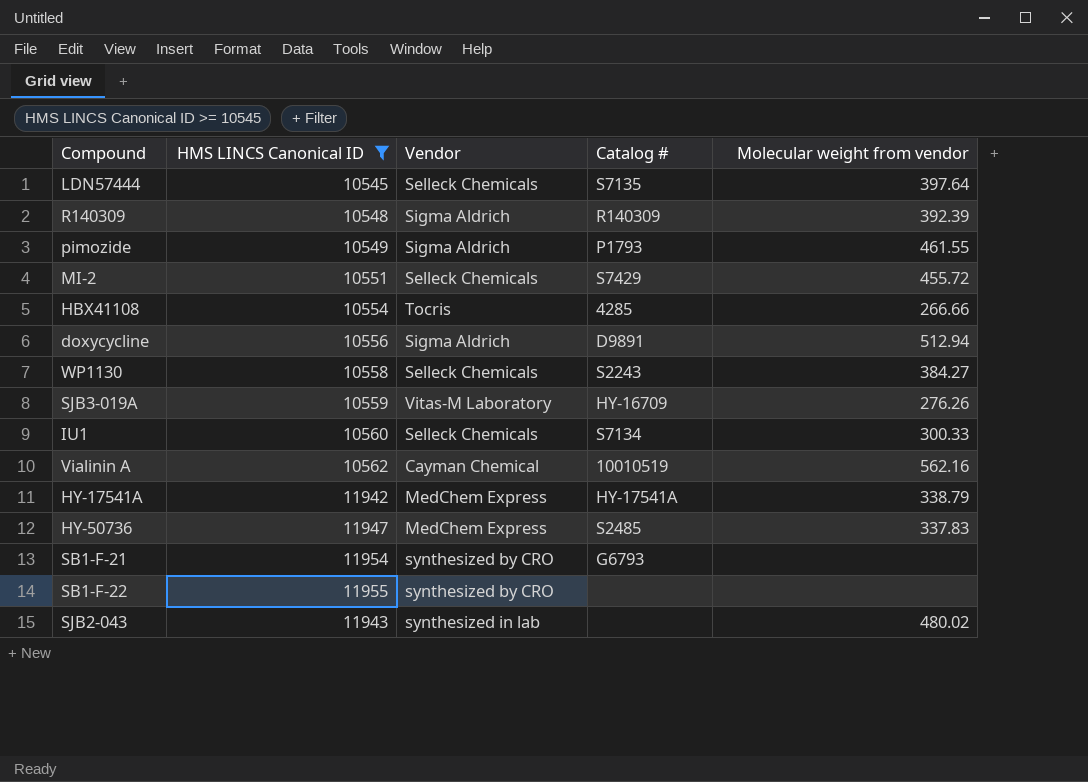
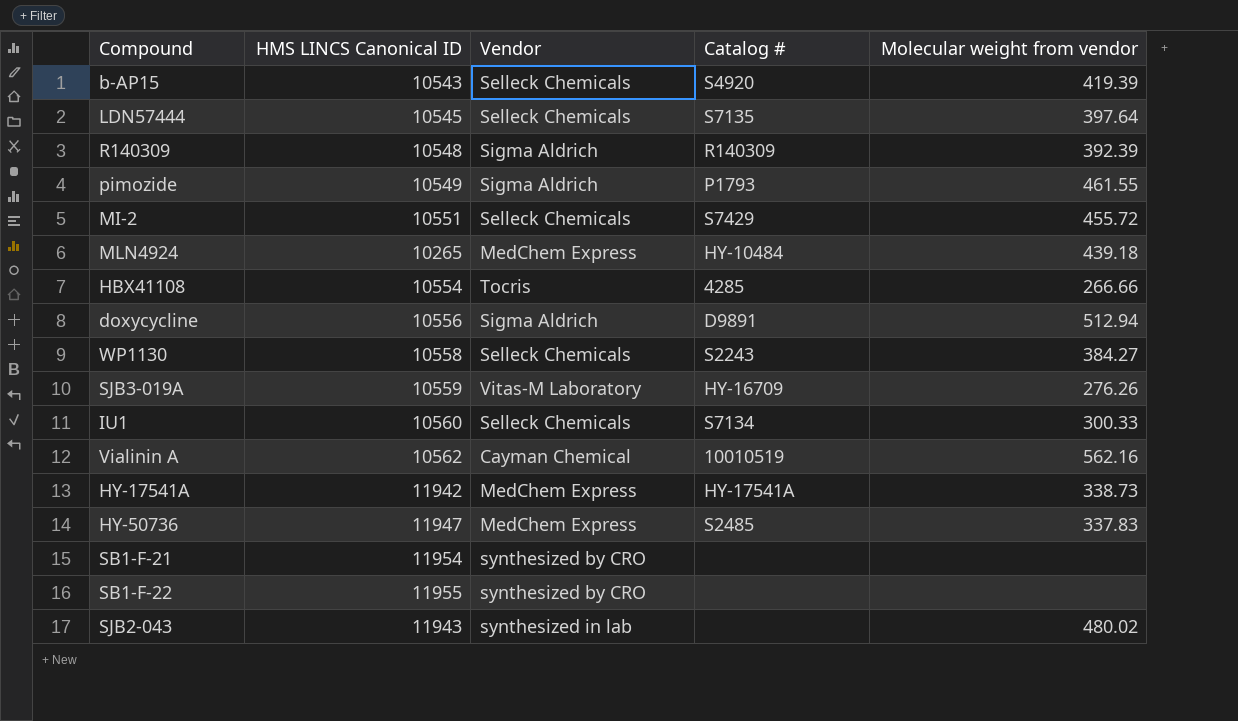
filter: HMS LINCS Canonical ID >= 10545 -> none
HY-17541A | Molecular weight from vendor: 338.79 -> 338.73
SB1-F-21 | Catalog #: G6793 -> none

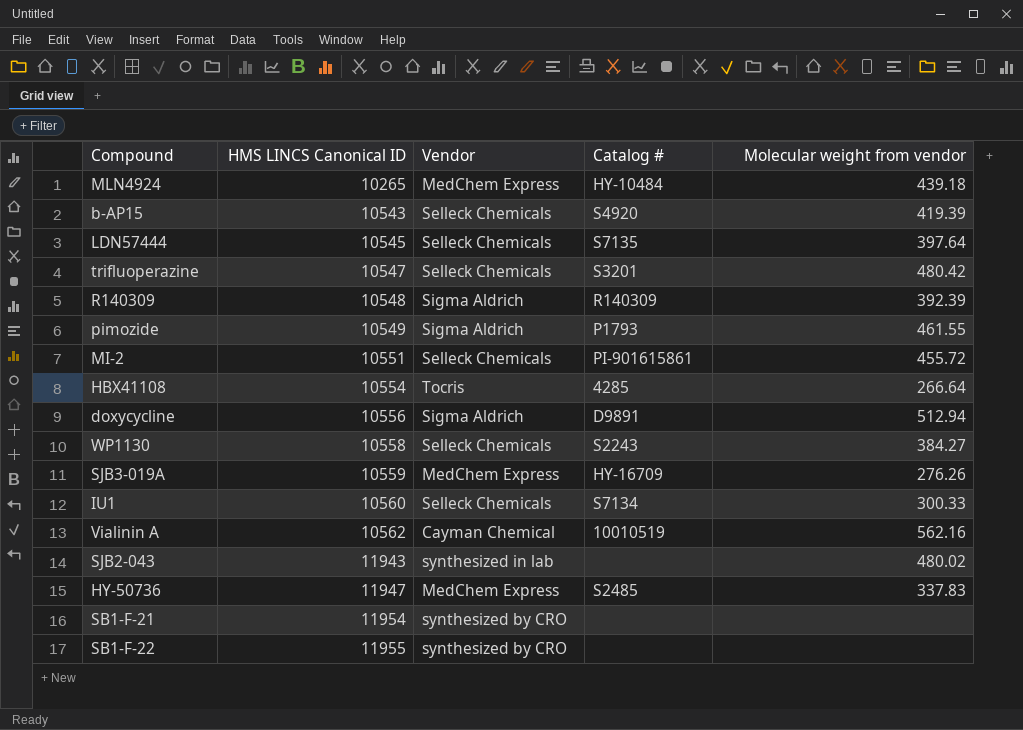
row order: none -> HMS LINCS Canonical ID ascending
row HY-17541A: 11942 | MedChem Express | HY-17541A | 338.73 -> none
row trifluoperazine: none -> 10547 | Selleck Chemicals | S3201 | 480.42
MI-2 | Catalog #: S7429 -> PI-901615861
HBX41108 | Molecular weight from vendor: 266.66 -> 266.64
SJB3-019A | Vendor: Vitas-M Laboratory -> MedChem Express

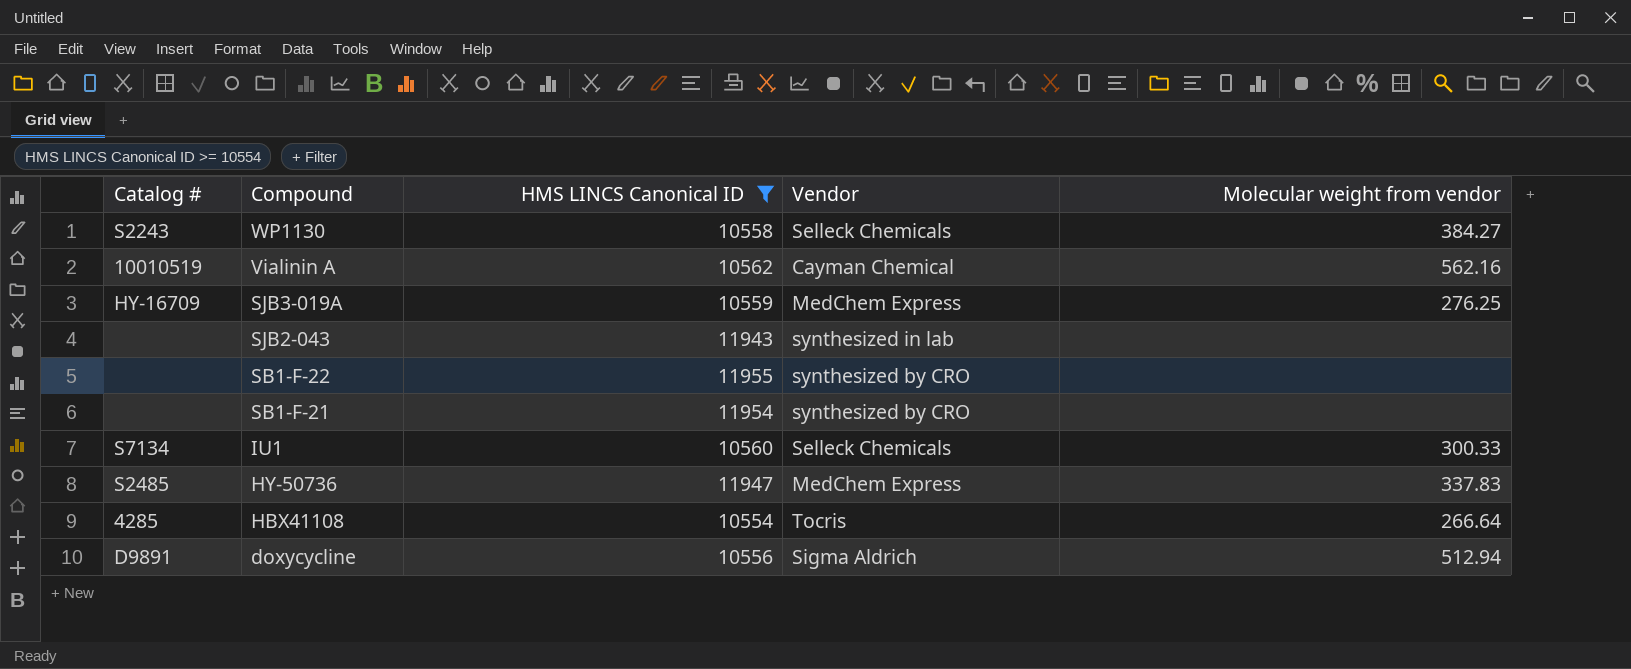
filter: none -> HMS LINCS Canonical ID >= 10554
row order: HMS LINCS Canonical ID ascending -> Compound descending
column Catalog # | position: 4 -> 1
SJB3-019A | Molecular weight from vendor: 276.26 -> 276.25
SJB2-043 | Molecular weight from vendor: 480.02 -> none

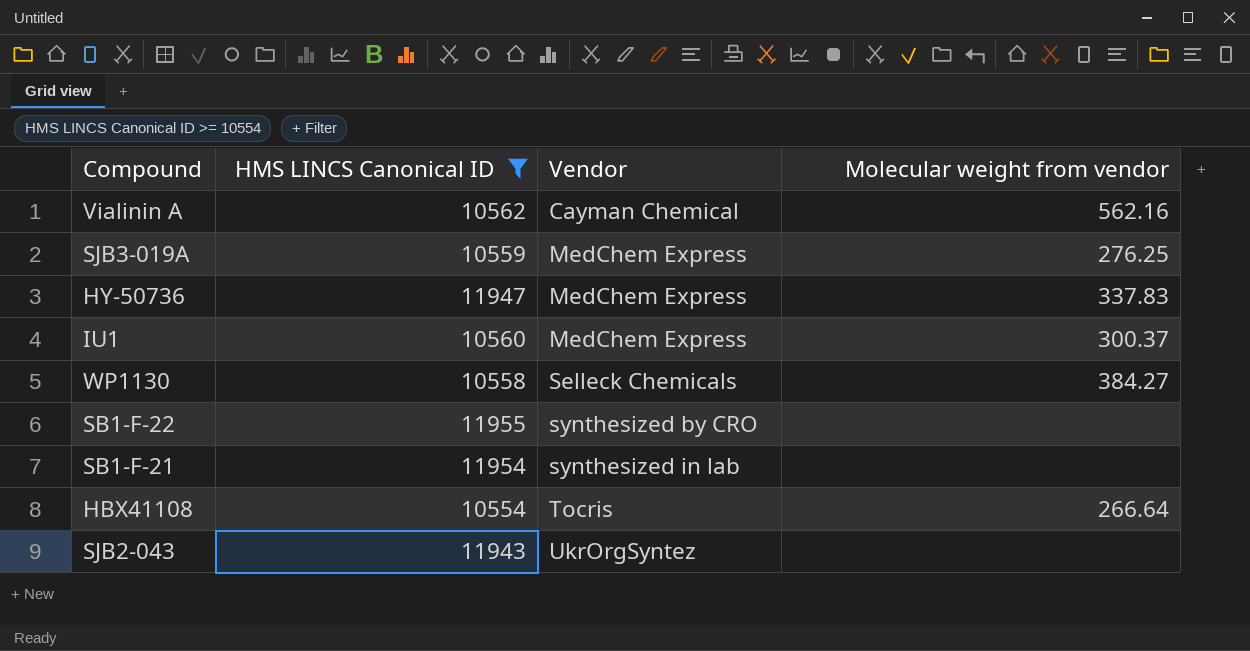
row order: Compound descending -> Vendor ascending
column Catalog # | position: 1 -> none
row doxycycline: D9891 | 10556 | Sigma Aldrich | 512.94 -> none
IU1 | Vendor: Selleck Chemicals -> MedChem Express
IU1 | Molecular weight from vendor: 300.33 -> 300.37
SB1-F-21 | Vendor: synthesized by CRO -> synthesized in lab
SJB2-043 | Vendor: synthesized in lab -> UkrOrgSyntez

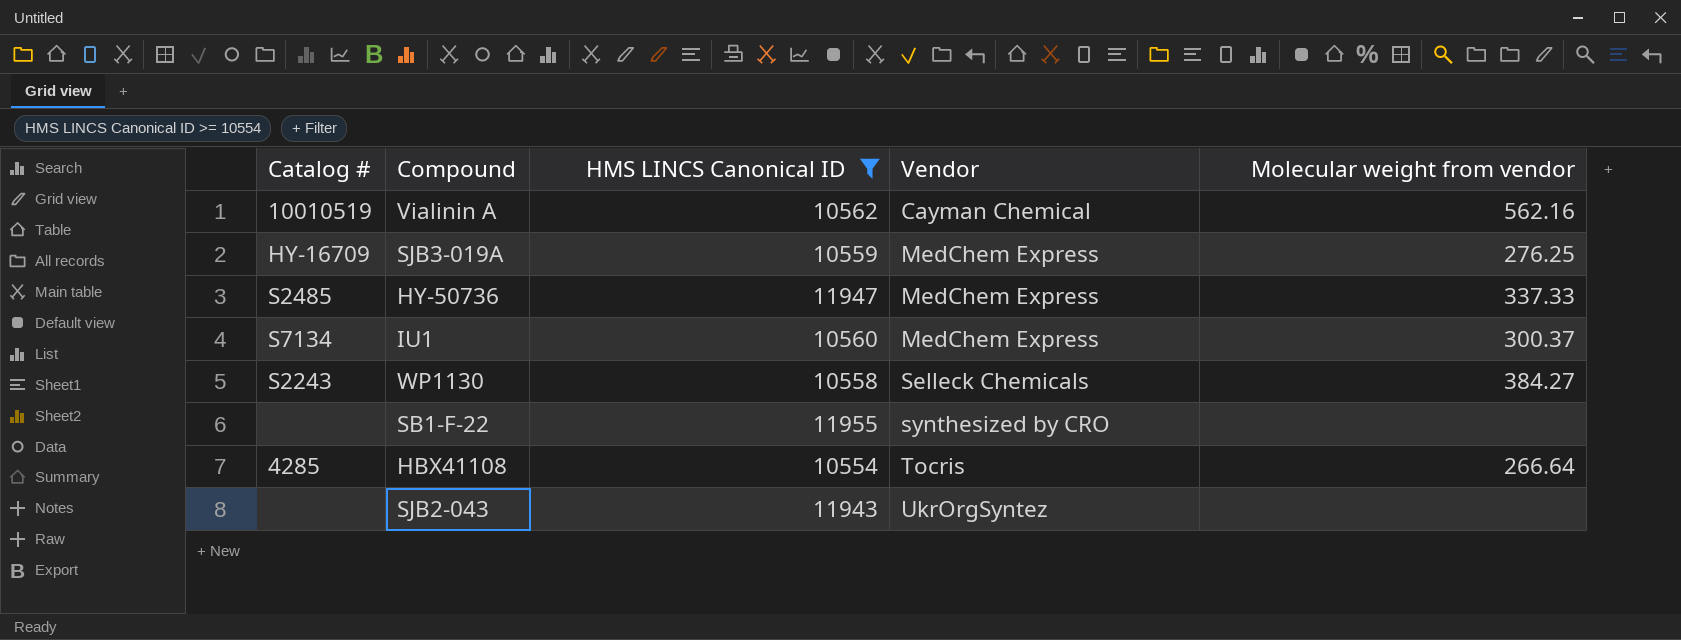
column Catalog # | position: none -> 1
row SB1-F-21: 11954 | synthesized in lab | none -> none
HY-50736 | Molecular weight from vendor: 337.83 -> 337.33

